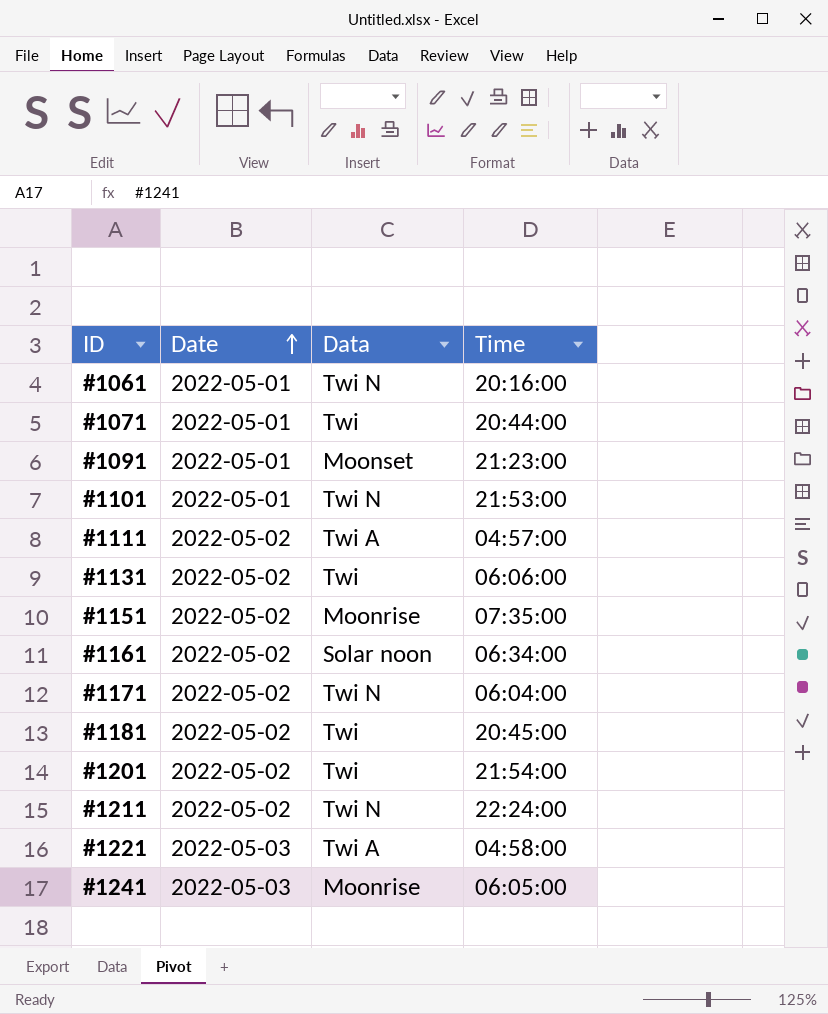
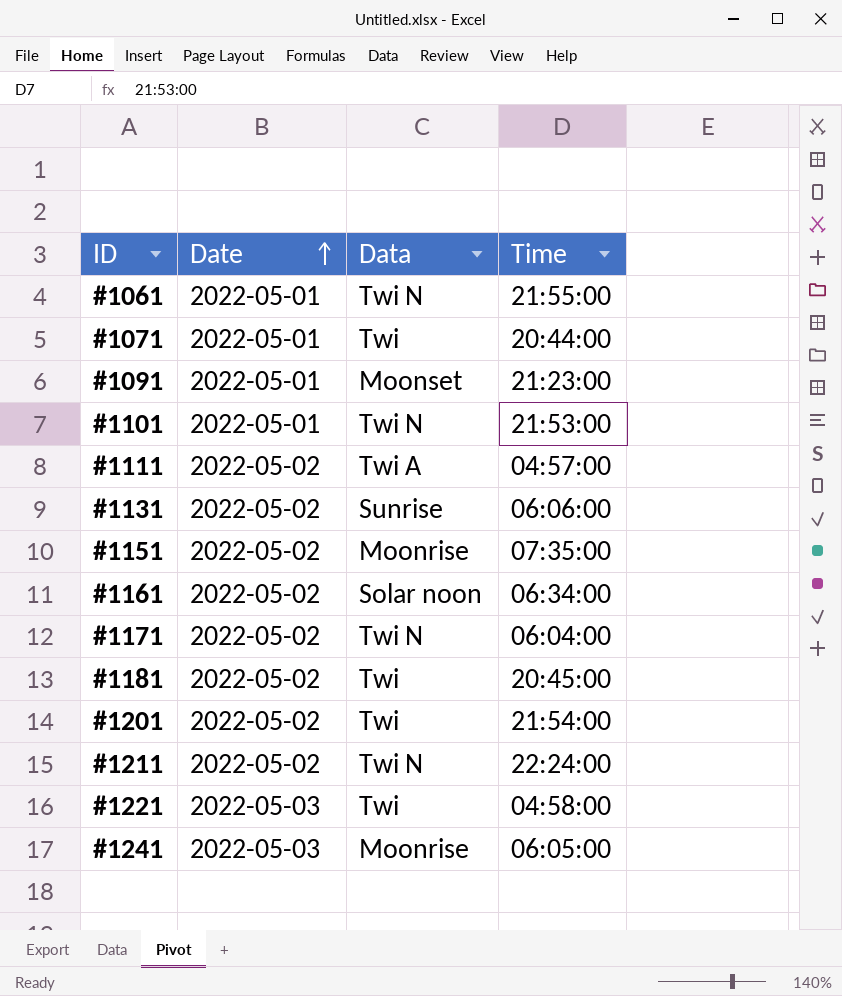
#1061 | Time: 20:16:00 -> 21:55:00
#1131 | Data: Twi -> Sunrise
#1221 | Data: Twi A -> Twi

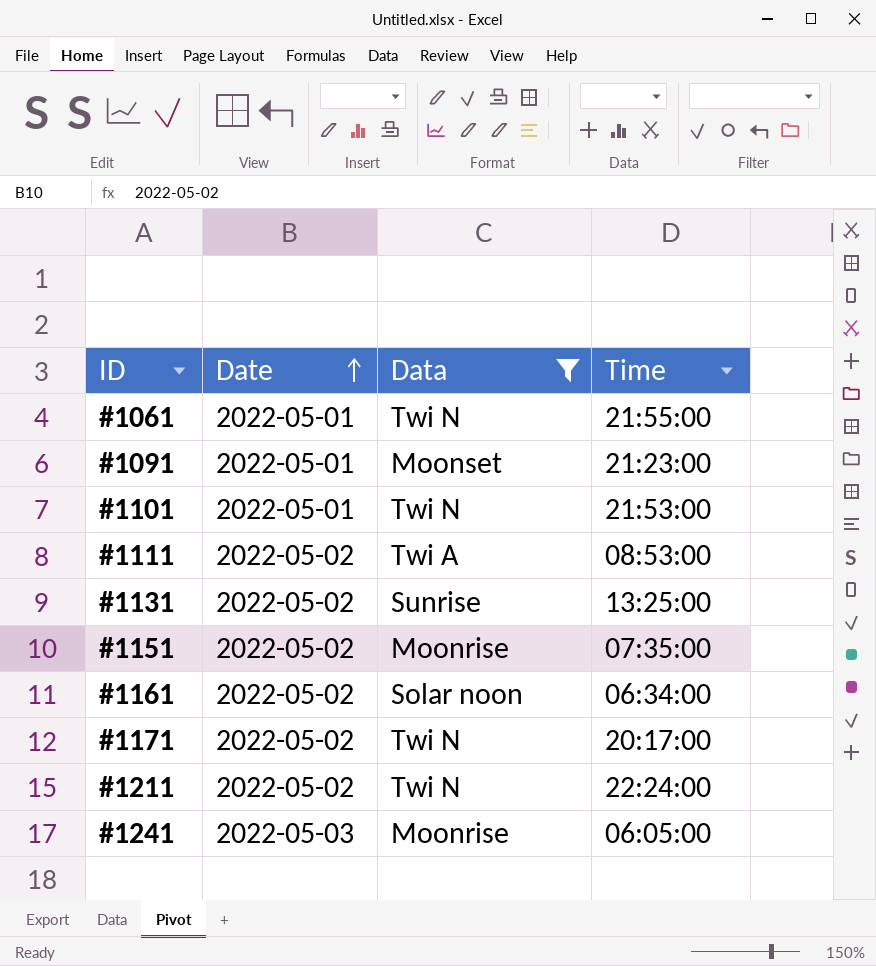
filter: none -> Data != Twi
#1111 | Time: 04:57:00 -> 08:53:00
#1131 | Time: 06:06:00 -> 13:25:00
#1171 | Time: 06:04:00 -> 20:17:00

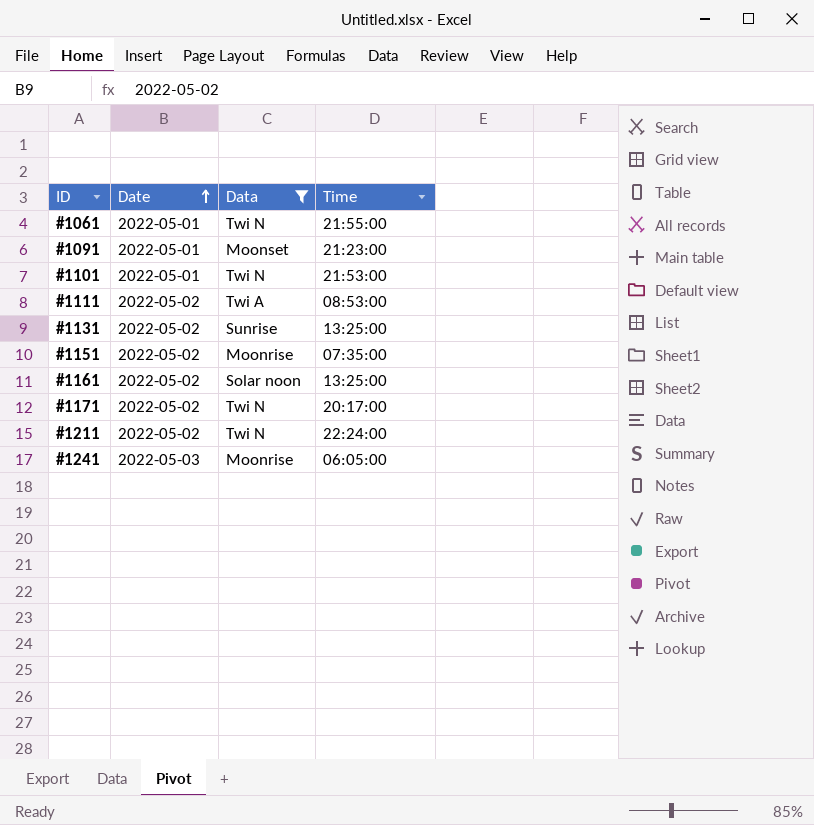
#1161 | Time: 06:34:00 -> 13:25:00

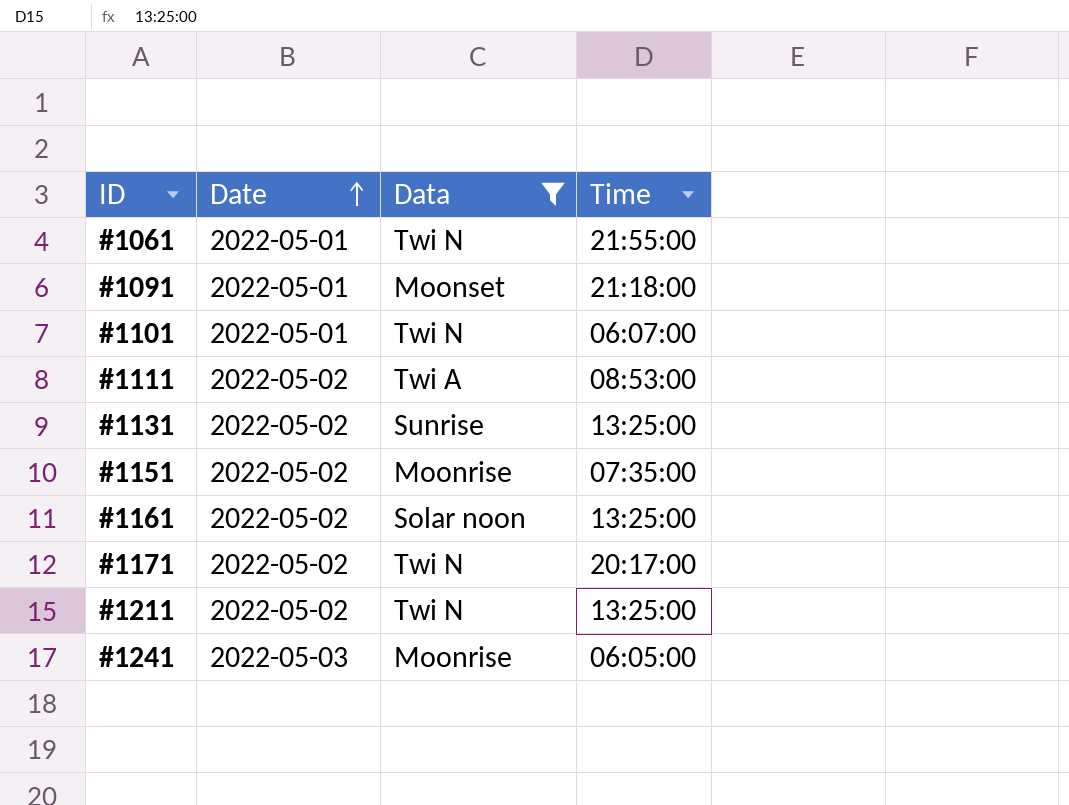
#1091 | Time: 21:23:00 -> 21:18:00
#1101 | Time: 21:53:00 -> 06:07:00
#1211 | Time: 22:24:00 -> 13:25:00

